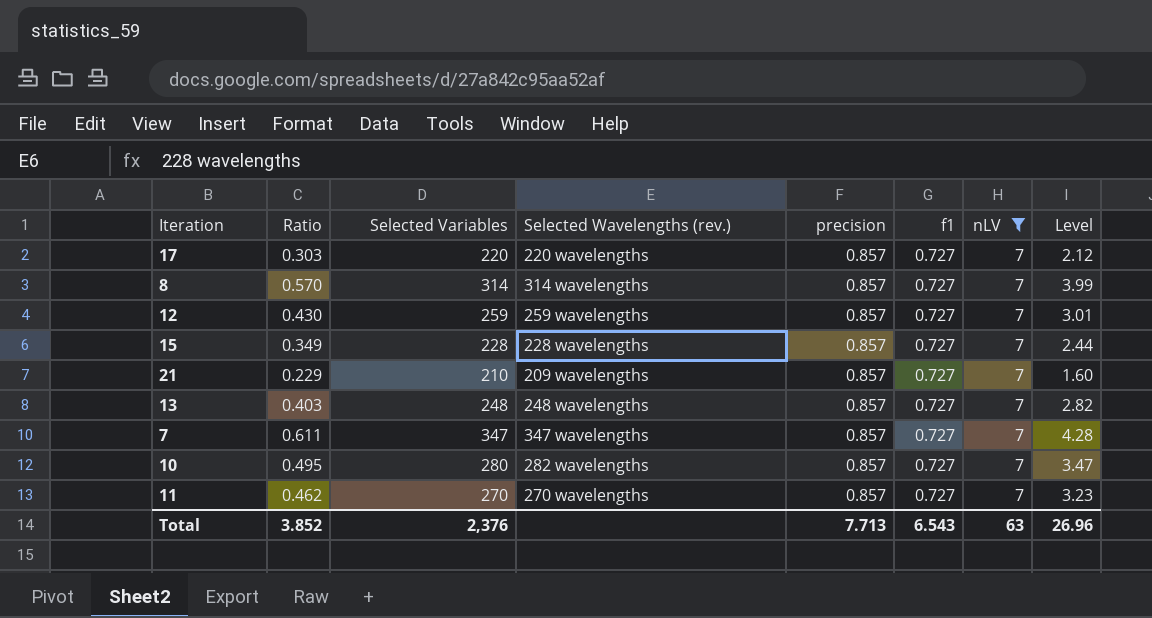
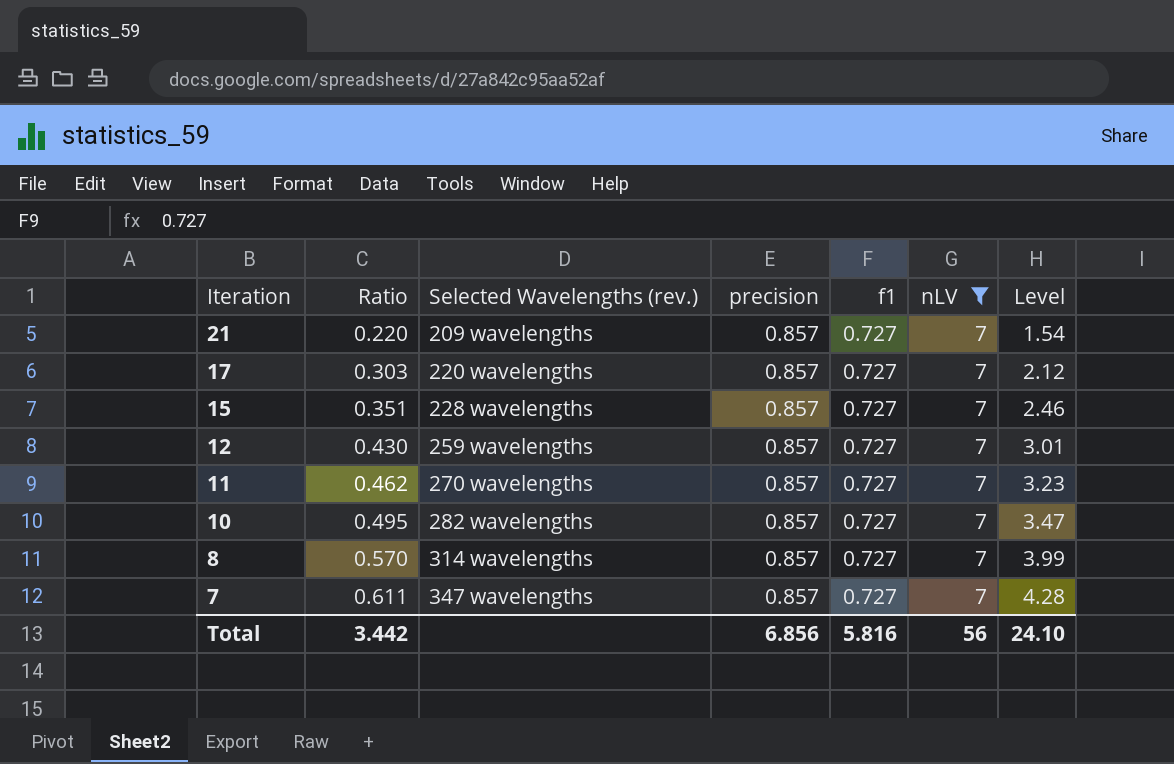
row order: none -> Iteration descending
column Selected Variables | position: 3 -> none
row 13: 0.403 | 248 | 248 wavelengths | 0.857 | 0.727 | 7 | 2.82 -> none
21 | Ratio: 0.229 -> 0.220
21 | Level: 1.60 -> 1.54
15 | Ratio: 0.349 -> 0.351
15 | Level: 2.44 -> 2.46
Total | Ratio: 3.852 -> 3.442
Total | precision: 7.713 -> 6.856
Total | f1: 6.543 -> 5.816
Total | nLV: 63 -> 56
Total | Level: 26.96 -> 24.10

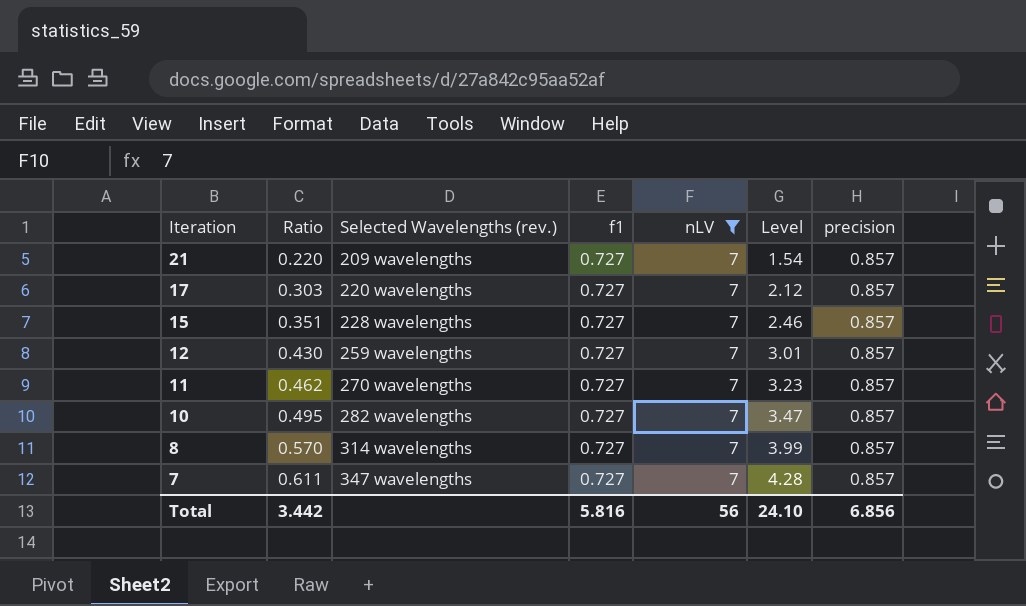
column precision | position: 4 -> 7

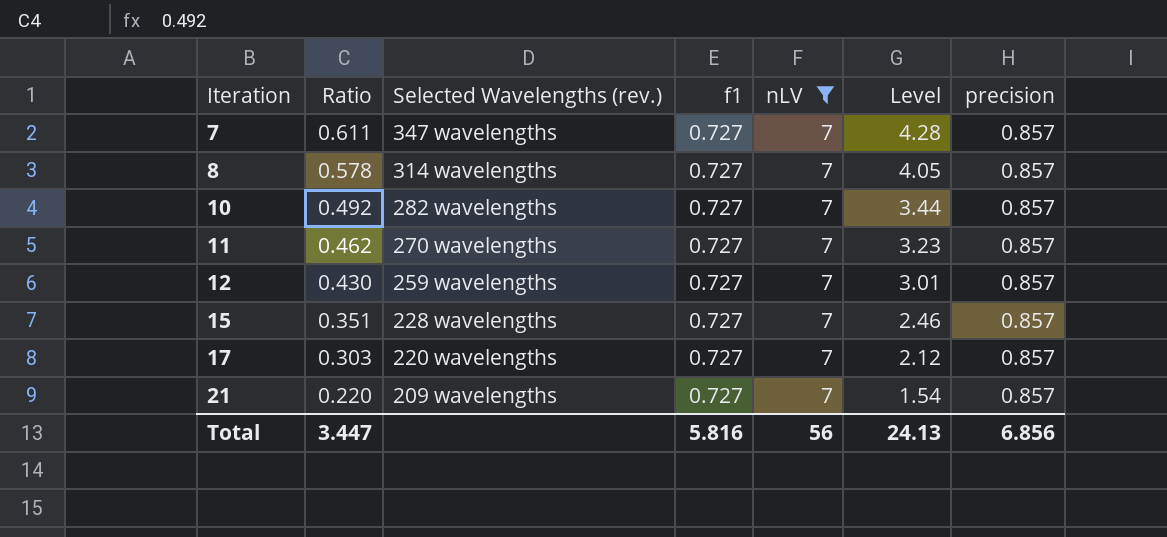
row order: Iteration descending -> Iteration ascending
8 | Ratio: 0.570 -> 0.578
8 | Level: 3.99 -> 4.05
10 | Ratio: 0.495 -> 0.492
10 | Level: 3.47 -> 3.44
Total | Ratio: 3.442 -> 3.447
Total | Level: 24.10 -> 24.13

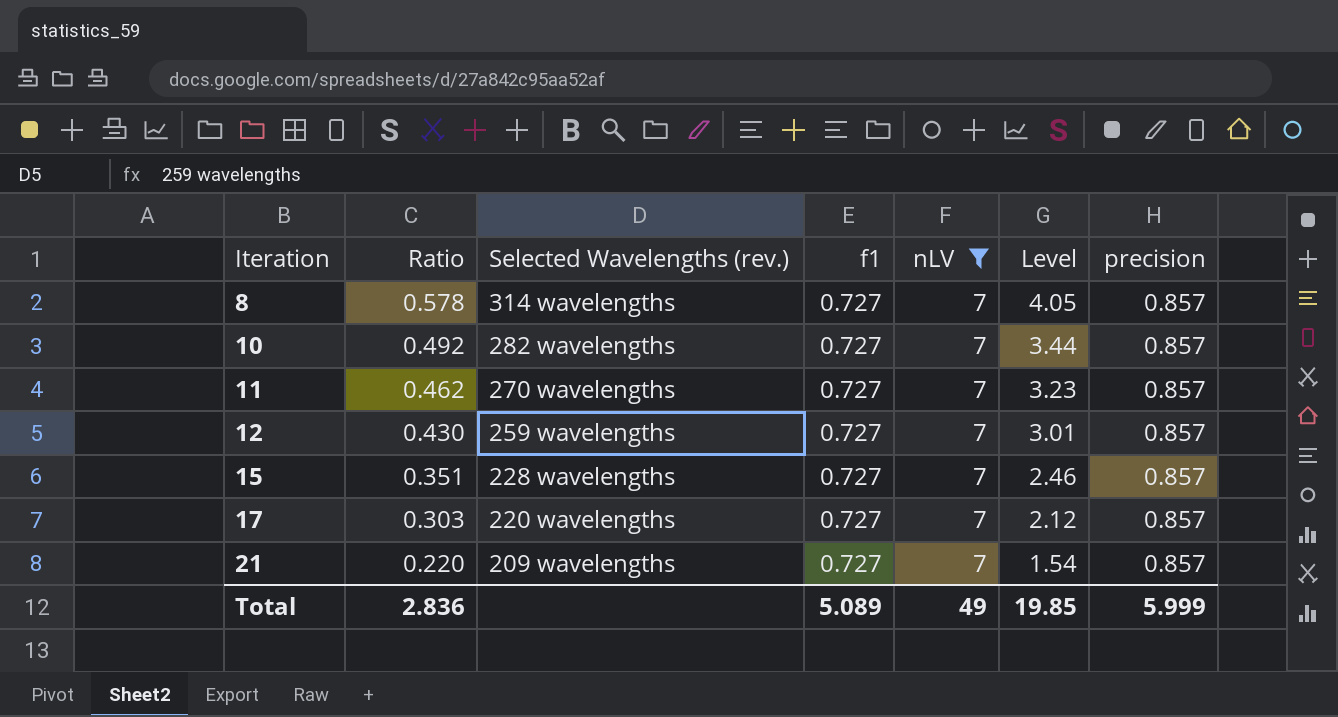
row 7: 0.611 | 347 wavelengths | 0.727 | 7 | 4.28 | 0.857 -> none
Total | Ratio: 3.447 -> 2.836
Total | f1: 5.816 -> 5.089
Total | nLV: 56 -> 49
Total | Level: 24.13 -> 19.85
Total | precision: 6.856 -> 5.999

